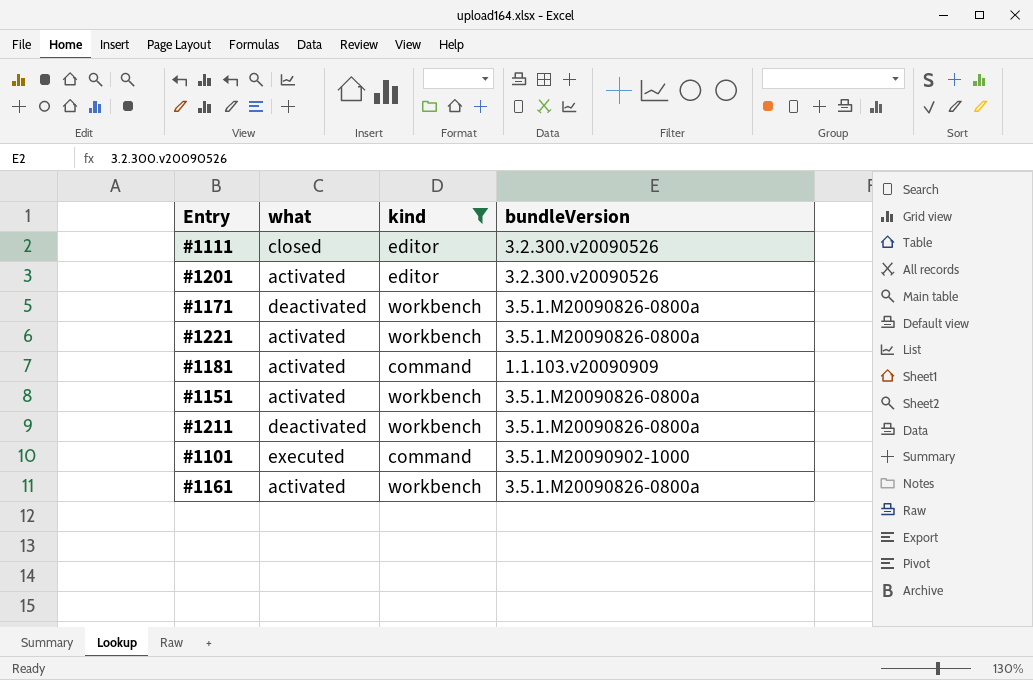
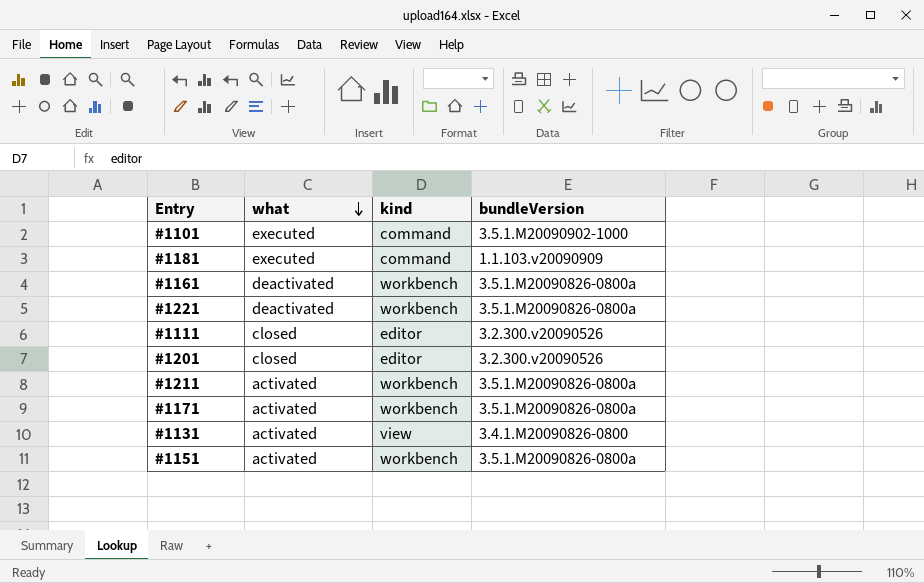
filter: kind != view -> none
row order: none -> what descending
#1181 | what: activated -> executed
#1161 | what: activated -> deactivated
#1221 | what: activated -> deactivated
#1201 | what: activated -> closed
#1211 | what: deactivated -> activated
#1171 | what: deactivated -> activated

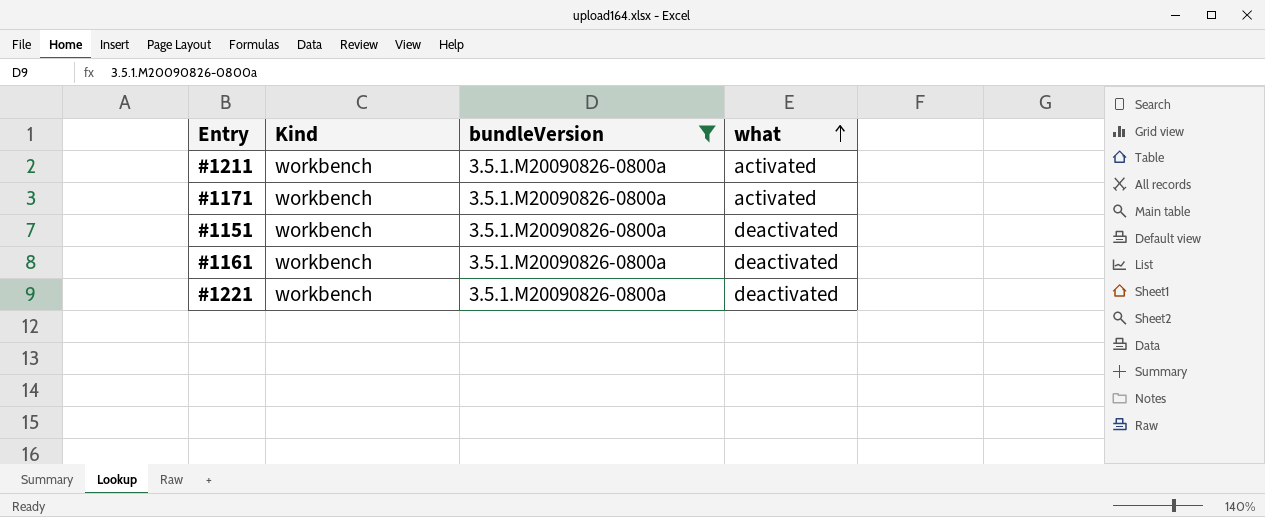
filter: none -> bundleVersion = 3.5.1.M20090826-0800a
row order: what descending -> what ascending
column name: kind -> Kind
column what | position: 2 -> 4
#1151 | what: activated -> deactivated

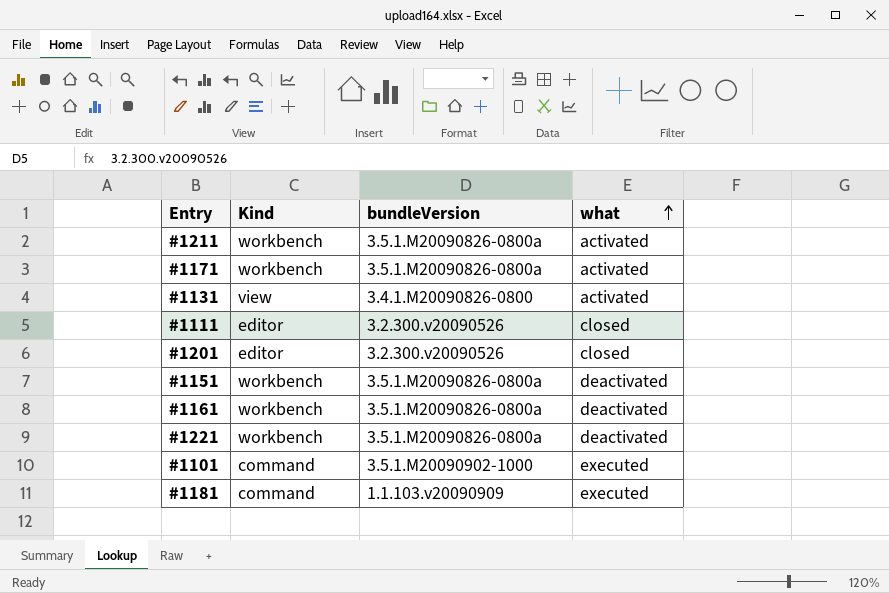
filter: bundleVersion = 3.5.1.M20090826-0800a -> none

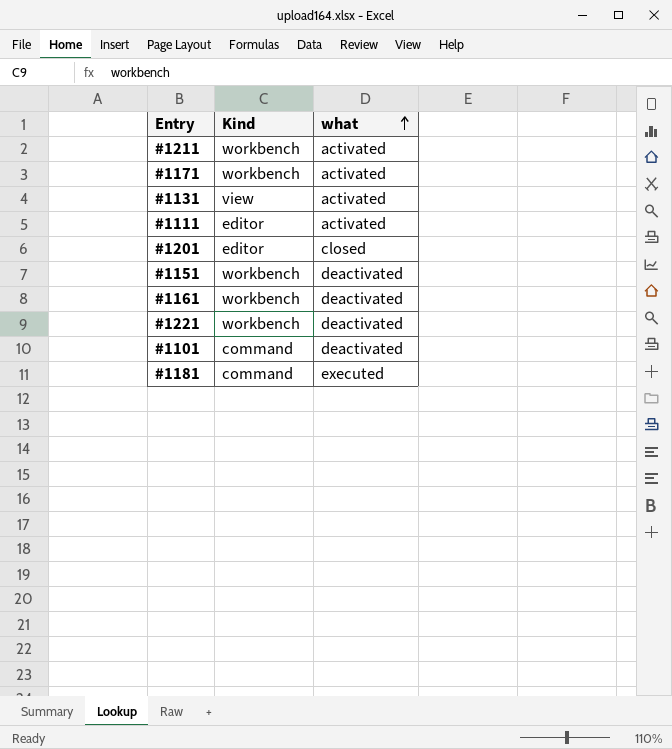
column bundleVersion | position: 3 -> none
#1111 | what: closed -> activated
#1101 | what: executed -> deactivated

